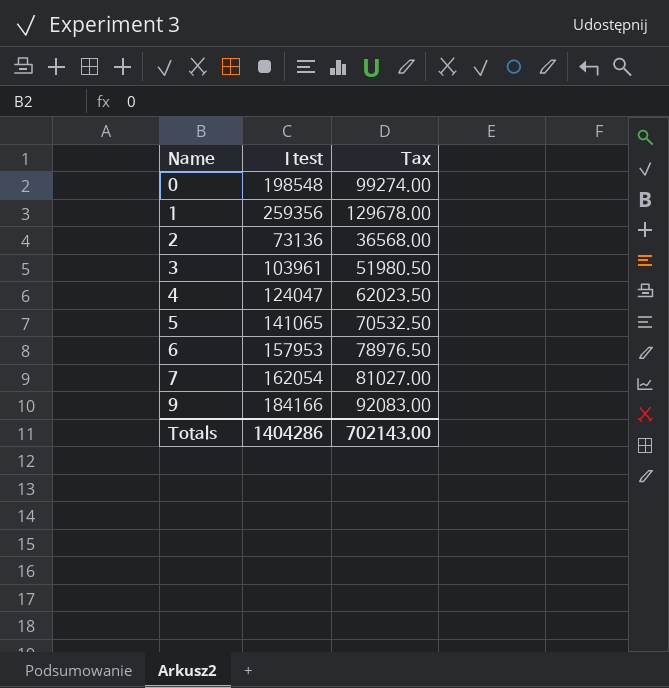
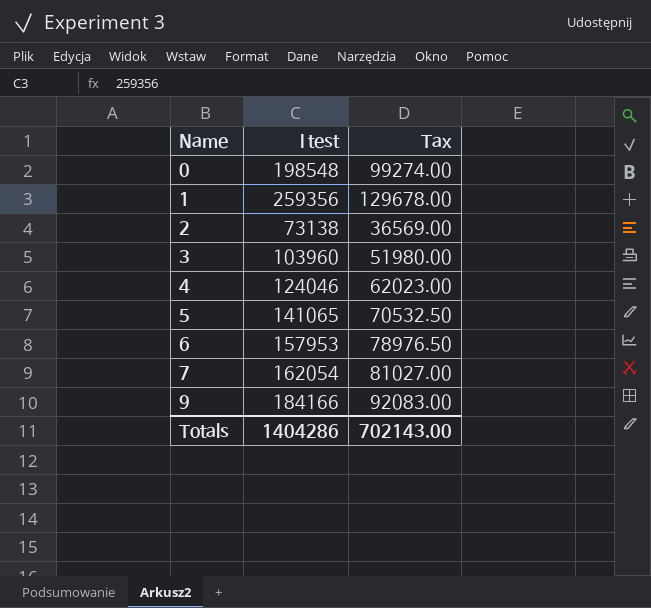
2 | I test: 73136 -> 73138
2 | Tax: 36568.00 -> 36569.00
3 | I test: 103961 -> 103960
3 | Tax: 51980.50 -> 51980.00
4 | I test: 124047 -> 124046
4 | Tax: 62023.50 -> 62023.00

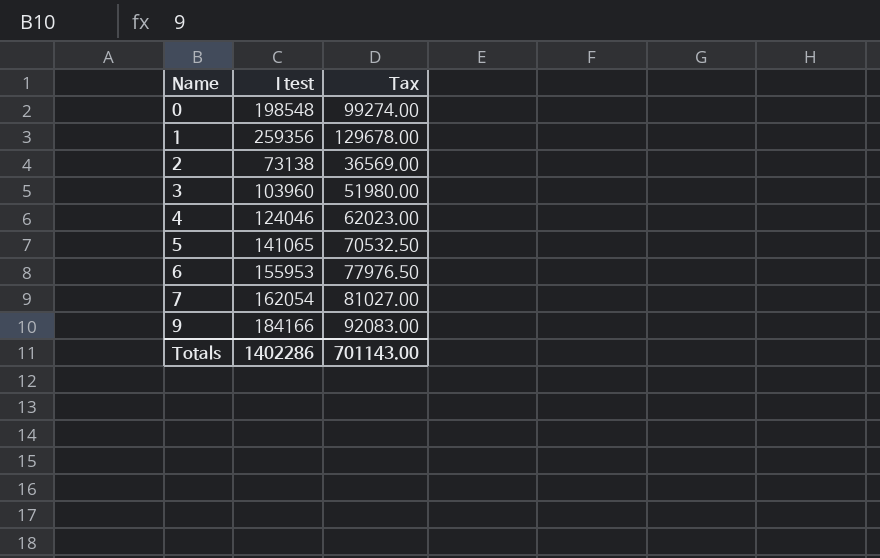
6 | I test: 157953 -> 155953
6 | Tax: 78976.50 -> 77976.50
Totals | I test: 1404286 -> 1402286
Totals | Tax: 702143.00 -> 701143.00

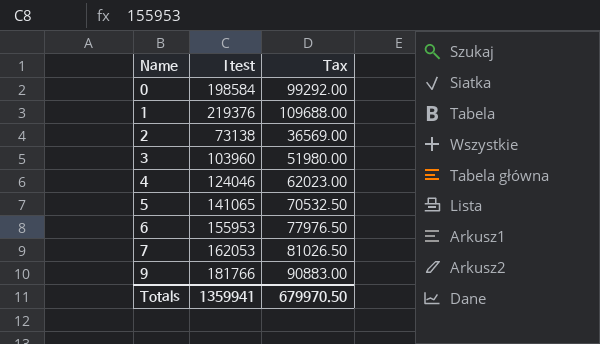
0 | I test: 198548 -> 198584
0 | Tax: 99274.00 -> 99292.00
1 | I test: 259356 -> 219376
1 | Tax: 129678.00 -> 109688.00
7 | I test: 162054 -> 162053
7 | Tax: 81027.00 -> 81026.50
9 | I test: 184166 -> 181766
9 | Tax: 92083.00 -> 90883.00
Totals | I test: 1402286 -> 1359941
Totals | Tax: 701143.00 -> 679970.50

